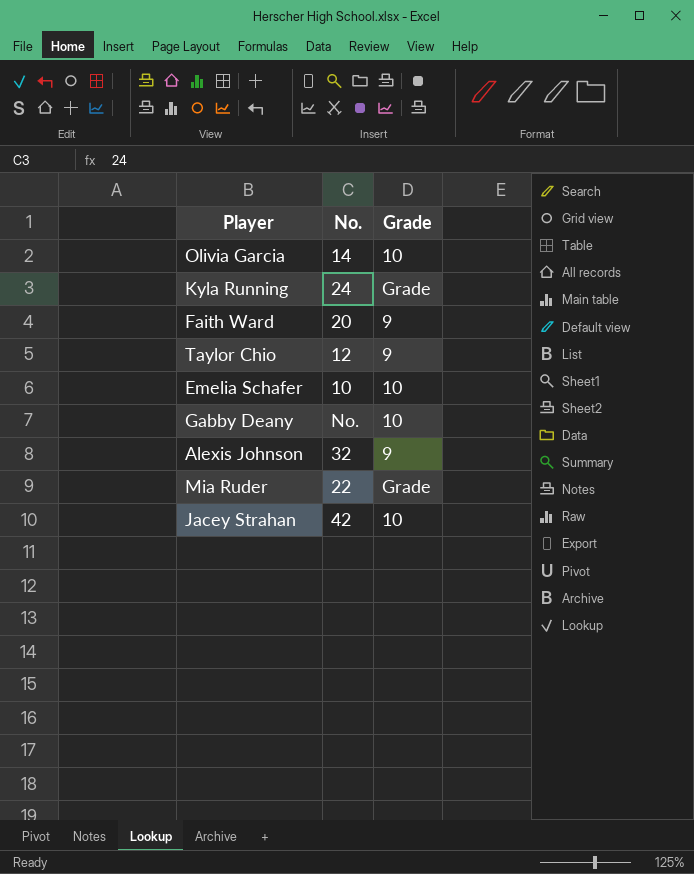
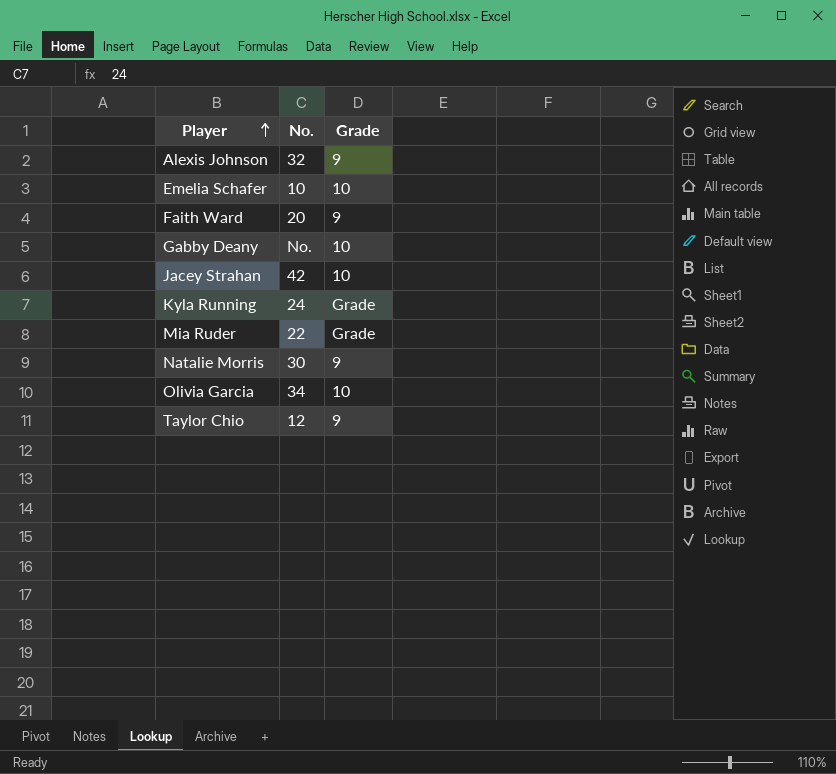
row order: none -> Player ascending
row Natalie Morris: none -> 30 | 9
Olivia Garcia | No.: 14 -> 34

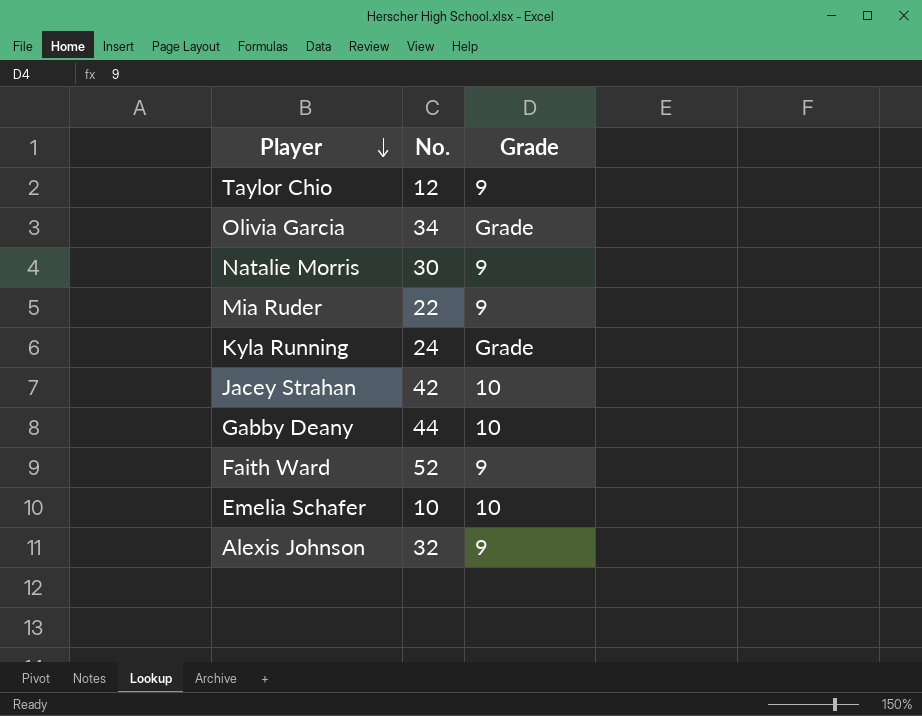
row order: Player ascending -> Player descending
Olivia Garcia | Grade: 10 -> Grade
Mia Ruder | Grade: Grade -> 9
Gabby Deany | No.: No. -> 44
Faith Ward | No.: 20 -> 52

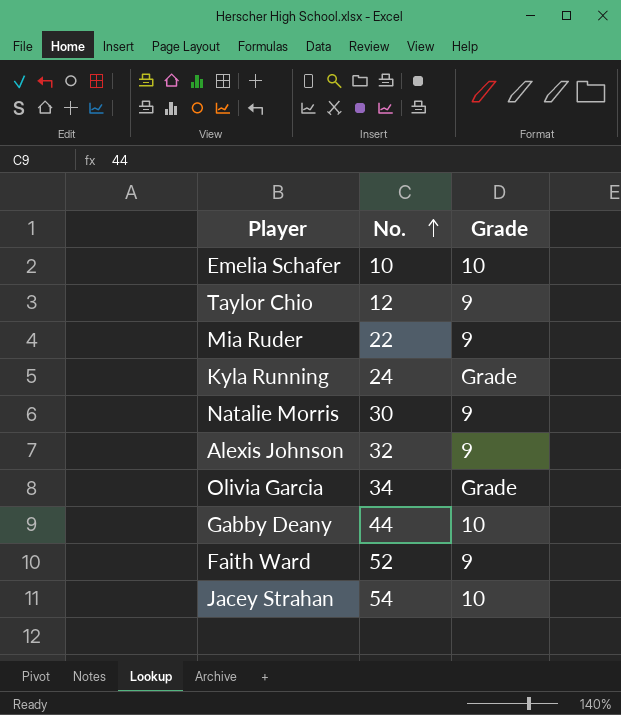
row order: Player descending -> No. ascending
Jacey Strahan | No.: 42 -> 54

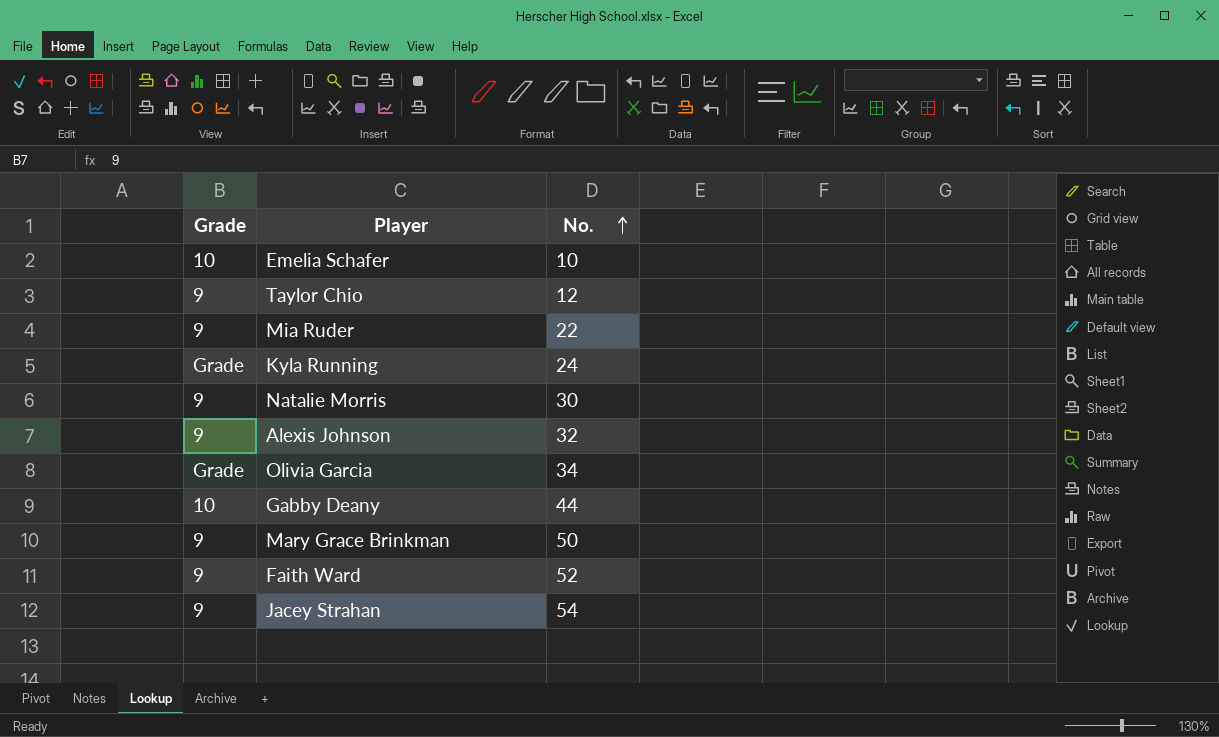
column Grade | position: 3 -> 1
row Mary Grace Brinkman: none -> 9 | 50
Jacey Strahan | Grade: 10 -> 9

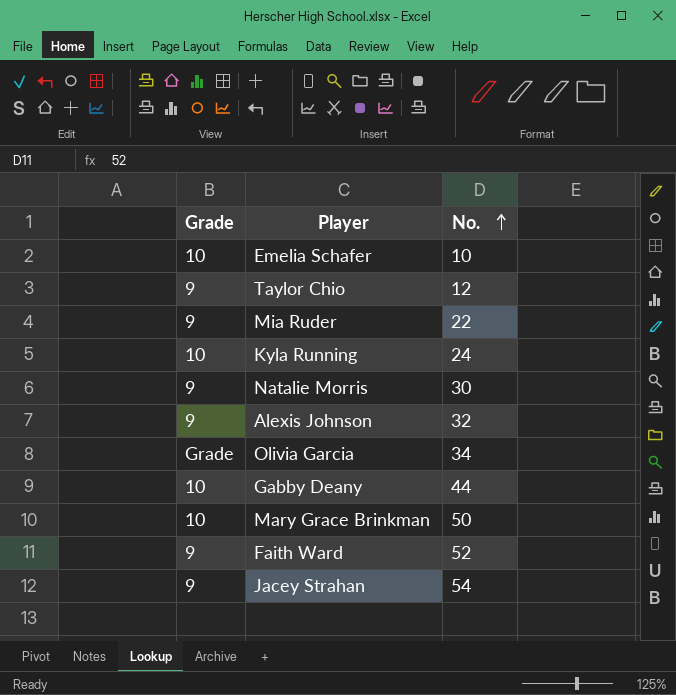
Kyla Running | Grade: Grade -> 10
Mary Grace Brinkman | Grade: 9 -> 10

